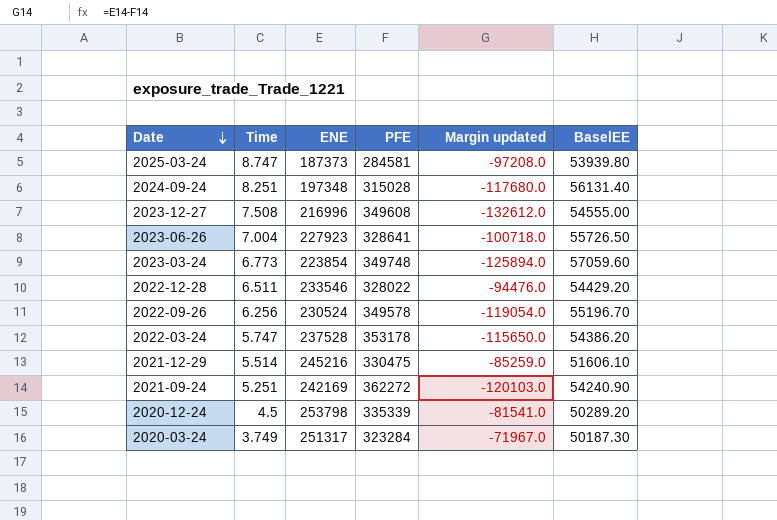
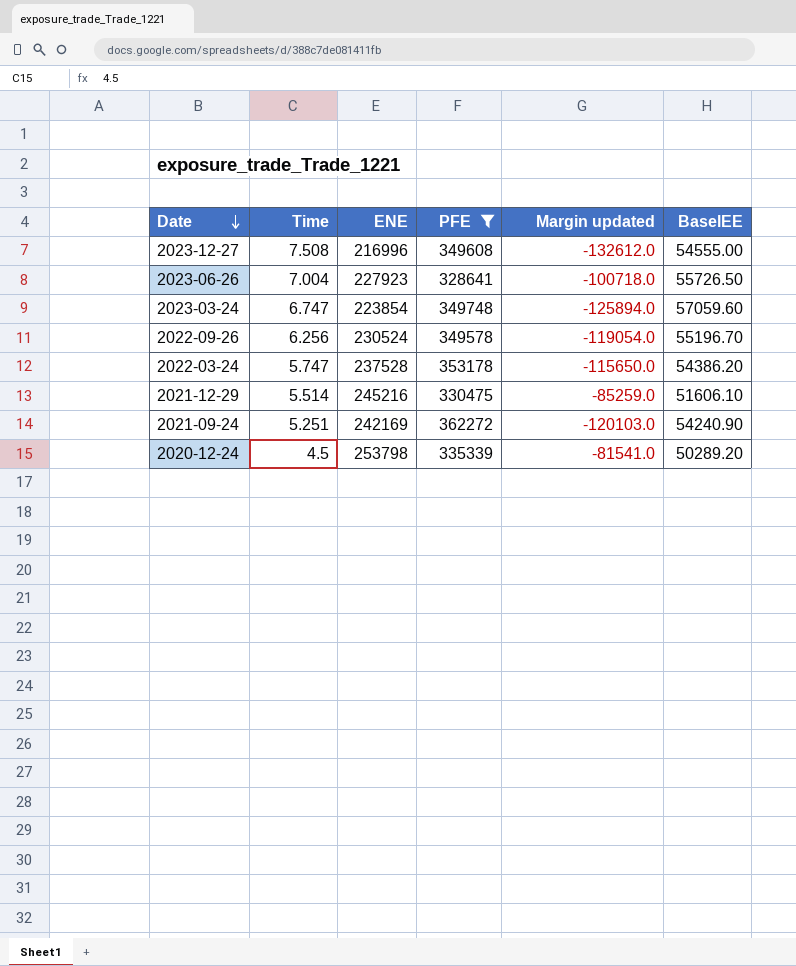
filter: none -> PFE >= 328641
2023-03-24 | Time: 6.773 -> 6.747

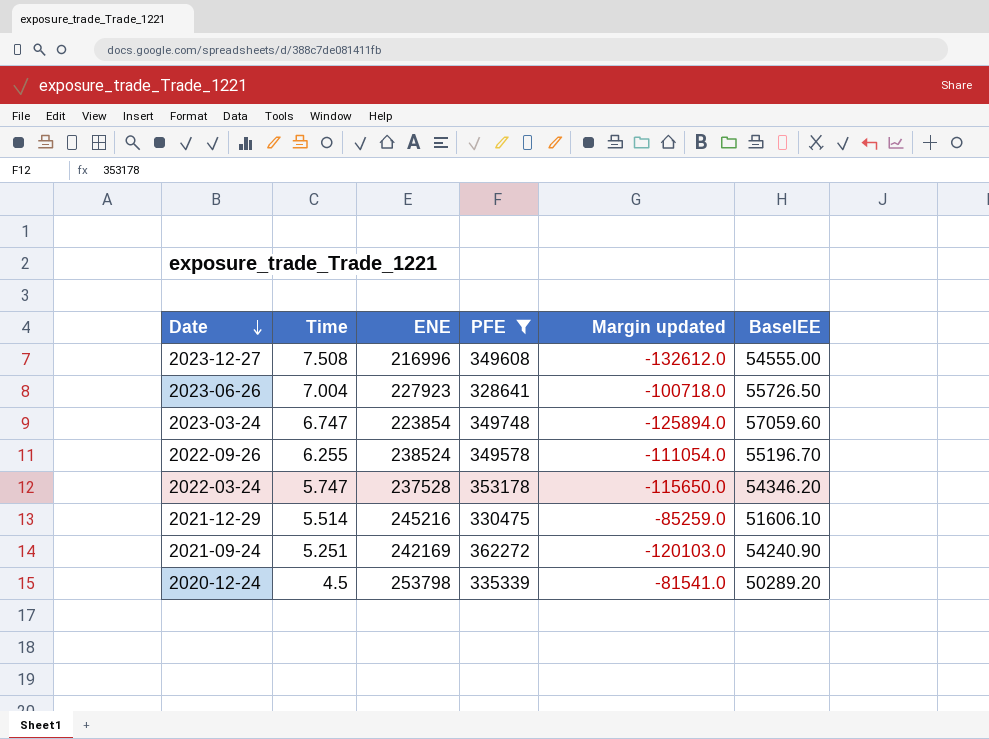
2022-09-26 | Time: 6.256 -> 6.255
2022-09-26 | ENE: 230524 -> 238524
2022-09-26 | Margin updated: -119054.0 -> -111054.0
2022-03-24 | BaselEE: 54386.20 -> 54346.20

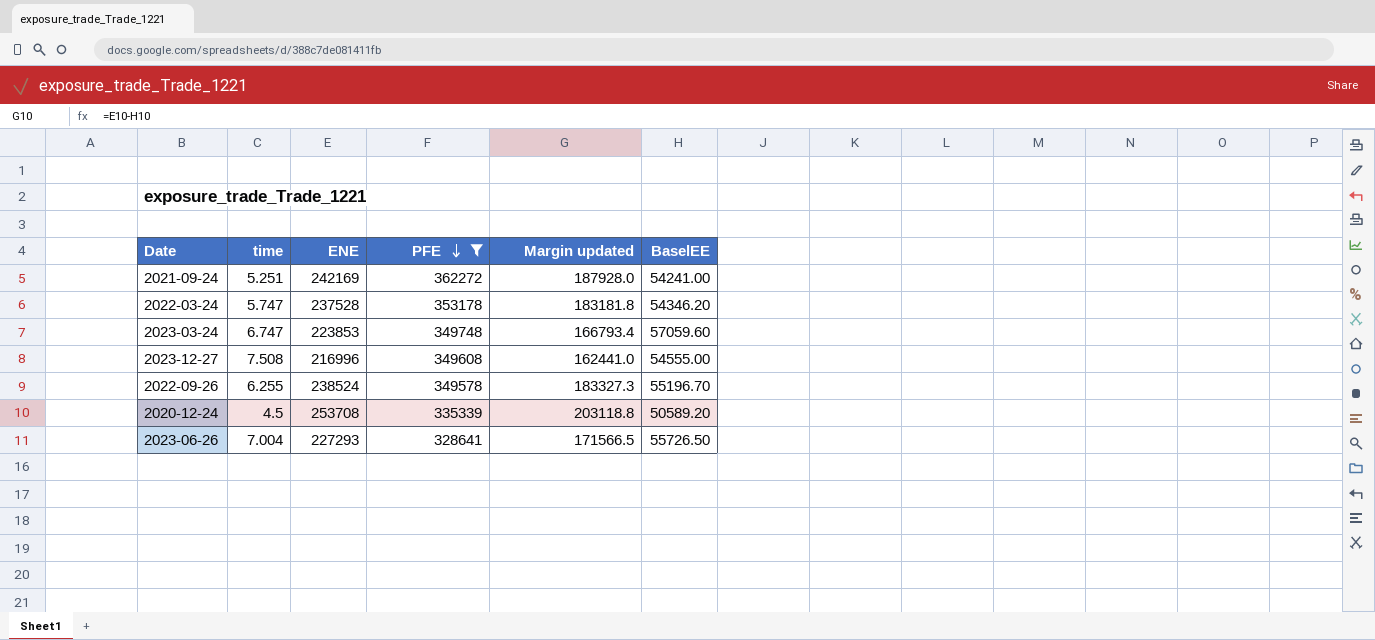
row order: Date descending -> PFE descending
column name: Time -> time
column Margin updated | formula: [ENE] - [PFE] -> [ENE] - [BaselEE]
row 2021-12-29: 5.514 | 245216 | 330475 | -85259.0 | 51606.10 -> none
2021-09-24 | BaselEE: 54240.90 -> 54241.00
2023-03-24 | ENE: 223854 -> 223853
2020-12-24 | ENE: 253798 -> 253708
2020-12-24 | BaselEE: 50289.20 -> 50589.20
2023-06-26 | ENE: 227923 -> 227293

